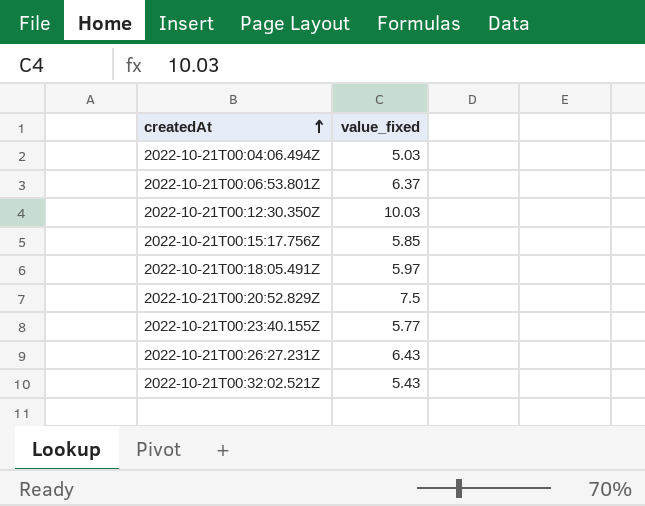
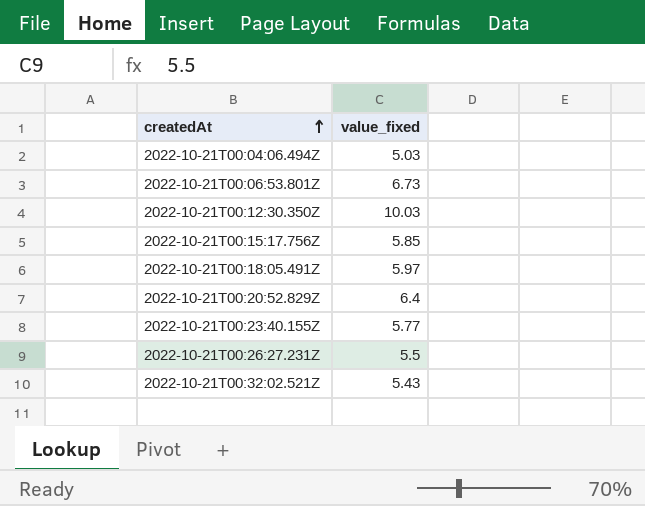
2022-10-21T00:06:53.801Z | value_fixed: 6.37 -> 6.73
2022-10-21T00:20:52.829Z | value_fixed: 7.5 -> 6.4
2022-10-21T00:26:27.231Z | value_fixed: 6.43 -> 5.5

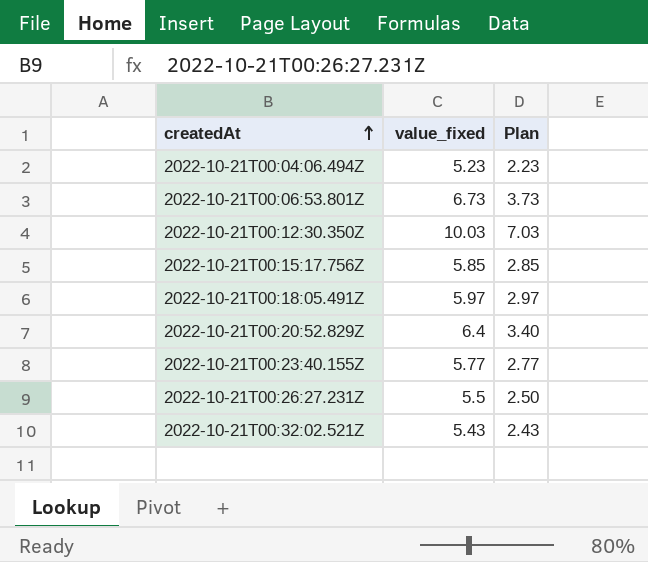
column Plan | formula: none -> [value_fixed] - 3
2022-10-21T00:04:06.494Z | value_fixed: 5.03 -> 5.23

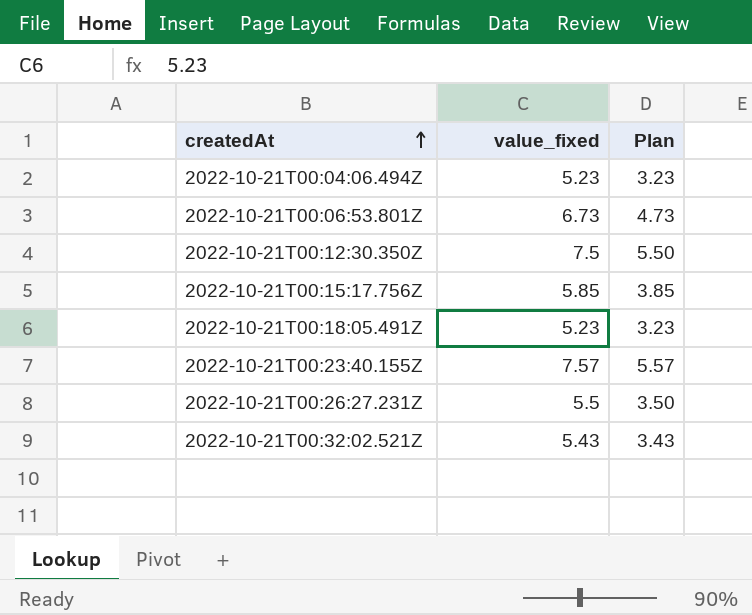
column Plan | formula: [value_fixed] - 3 -> [value_fixed] - 2
row 2022-10-21T00:20:52.829Z: 6.4 | 3.40 -> none
2022-10-21T00:12:30.350Z | value_fixed: 10.03 -> 7.5
2022-10-21T00:18:05.491Z | value_fixed: 5.97 -> 5.23
2022-10-21T00:23:40.155Z | value_fixed: 5.77 -> 7.57

